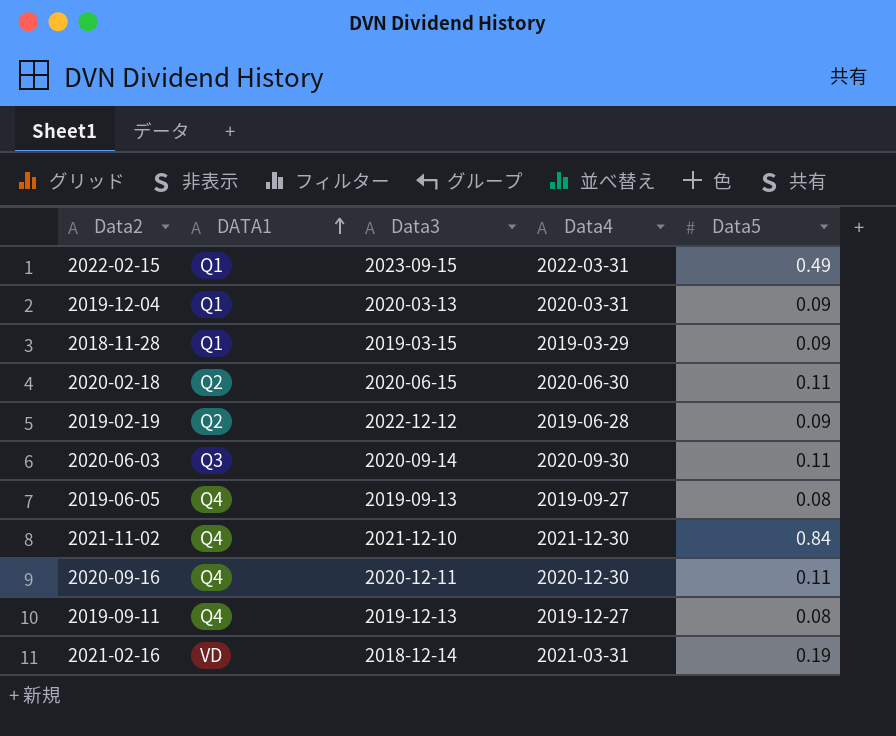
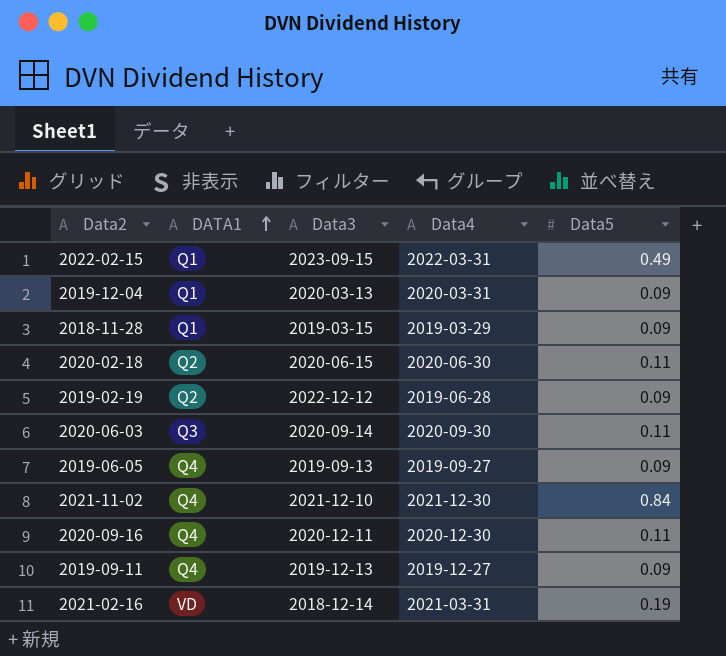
2019-06-05 | Data5: 0.08 -> 0.09
2019-09-11 | Data5: 0.08 -> 0.09

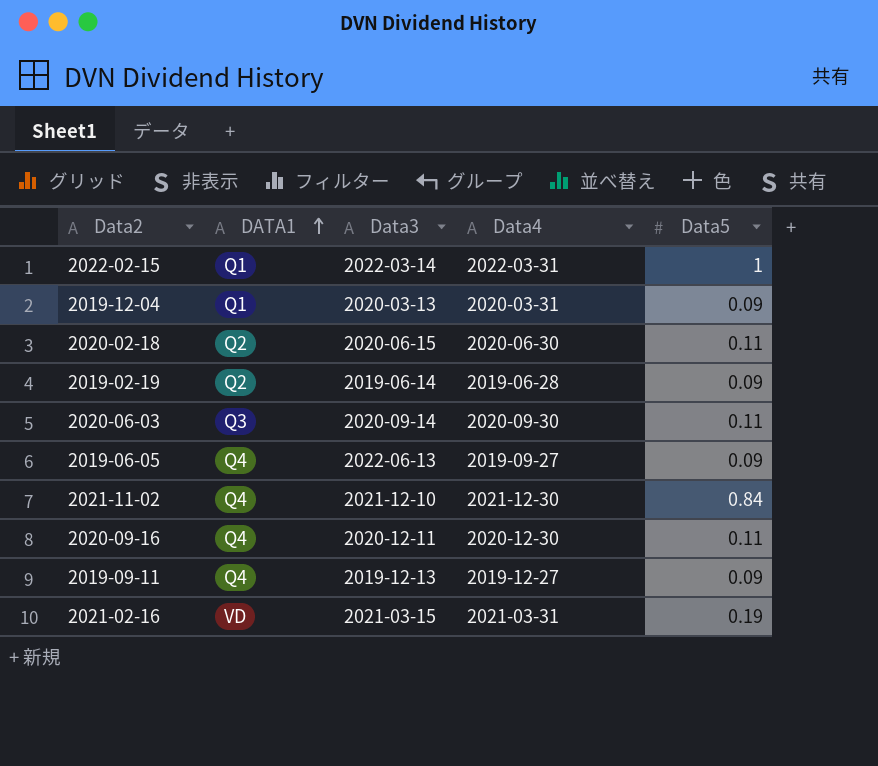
row 2018-11-28: Q1 | 2019-03-15 | 2019-03-29 | 0.09 -> none
2022-02-15 | Data3: 2023-09-15 -> 2022-03-14
2022-02-15 | Data5: 0.49 -> 1
2019-02-19 | Data3: 2022-12-12 -> 2019-06-14
2019-06-05 | Data3: 2019-09-13 -> 2022-06-13
2021-02-16 | Data3: 2018-12-14 -> 2021-03-15

